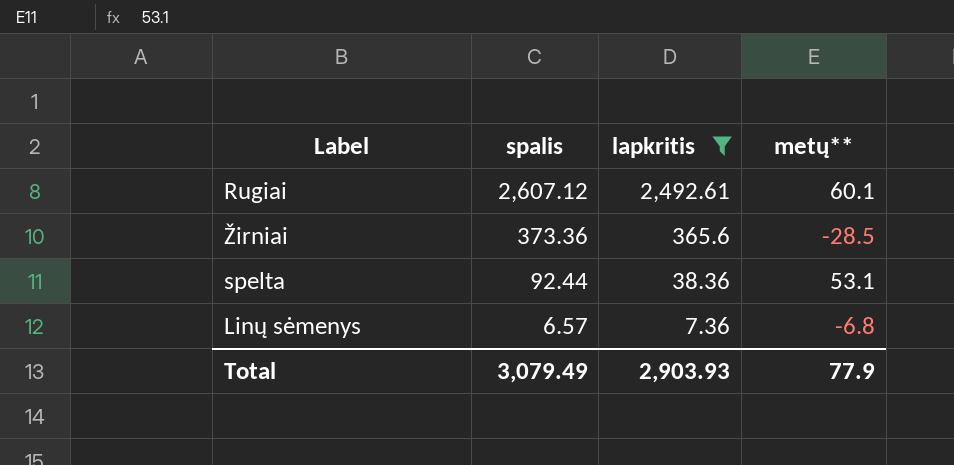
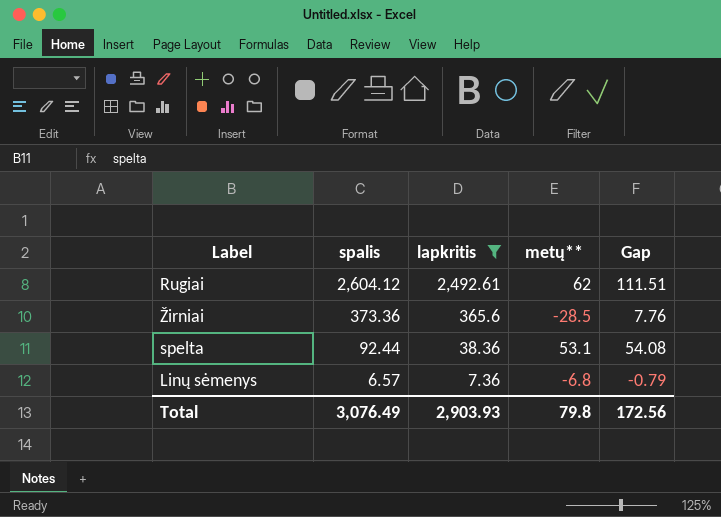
column Gap | formula: none -> [spalis] - [lapkritis]
Rugiai | spalis: 2,607.12 -> 2,604.12
Rugiai | metų**: 60.1 -> 62
Total | spalis: 3,079.49 -> 3,076.49
Total | metų**: 77.9 -> 79.8

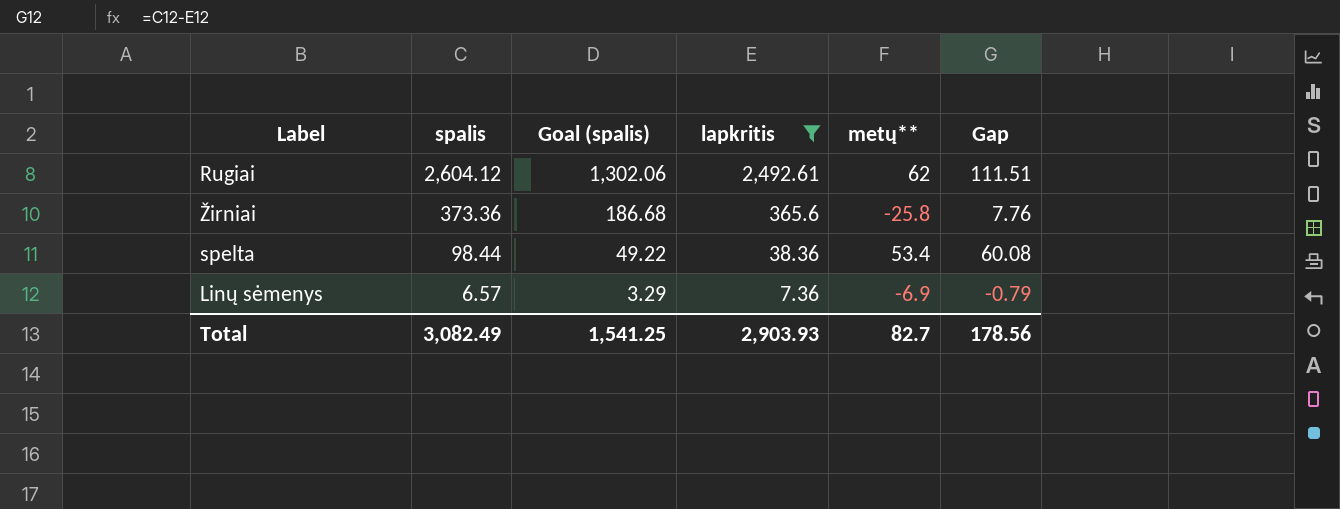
column Goal (spalis) | formula: none -> [spalis] * 0.5
Žirniai | metų**: -28.5 -> -25.8
spelta | spalis: 92.44 -> 98.44
spelta | metų**: 53.1 -> 53.4
spelta | Gap: 54.08 -> 60.08
Linų sėmenys | metų**: -6.8 -> -6.9
Total | spalis: 3,076.49 -> 3,082.49
Total | metų**: 79.8 -> 82.7
Total | Gap: 172.56 -> 178.56

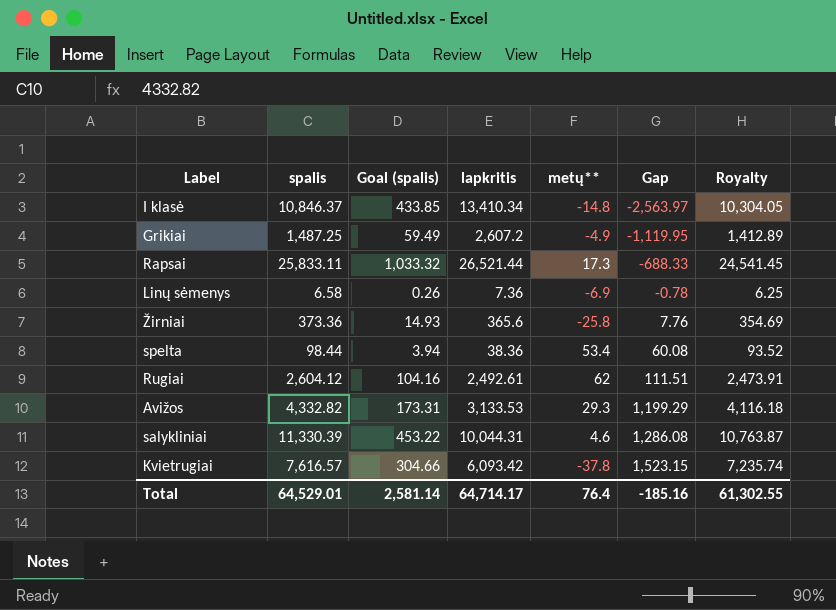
filter: lapkritis <= 2,492.61 -> none
row order: spalis descending -> Gap ascending
column Goal (spalis) | formula: [spalis] * 0.5 -> [spalis] * 0.04
column Royalty | formula: none -> [spalis] * 0.95
Linų sėmenys | spalis: 6.57 -> 6.58
Linų sėmenys | Gap: -0.79 -> -0.78
Total | spalis: 3,082.49 -> 64,529.01
Total | Goal (spalis): 1,541.25 -> 2,581.14
Total | lapkritis: 2,903.93 -> 64,714.17
Total | metų**: 82.7 -> 76.4
Total | Gap: 178.56 -> -185.16

